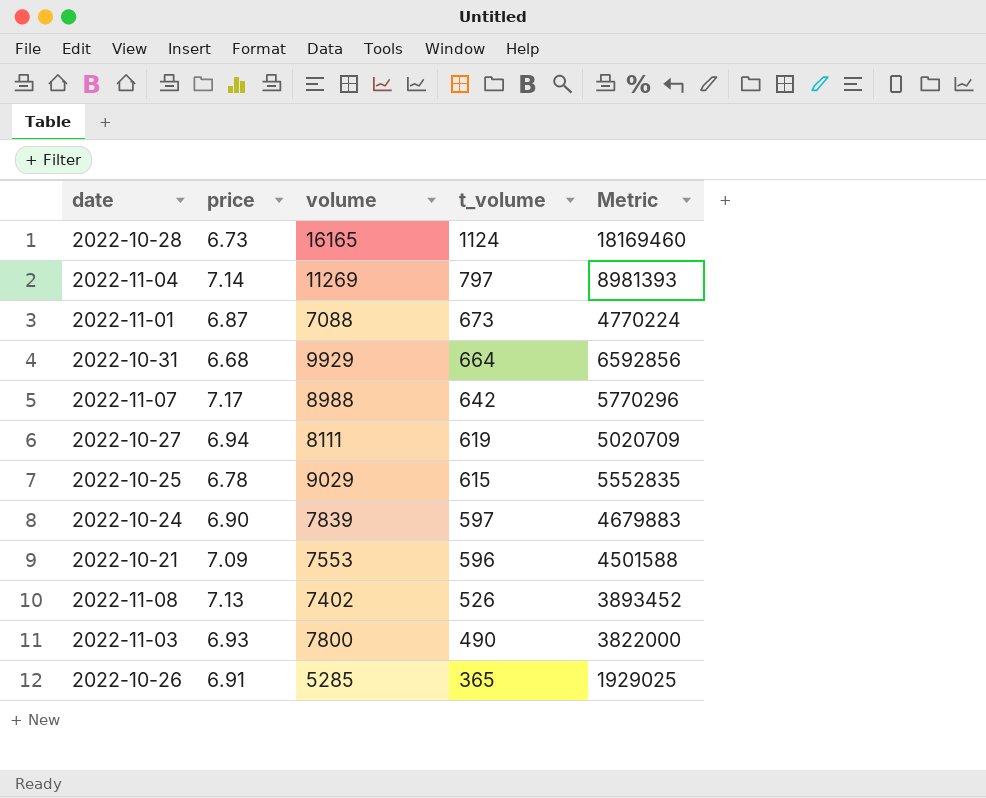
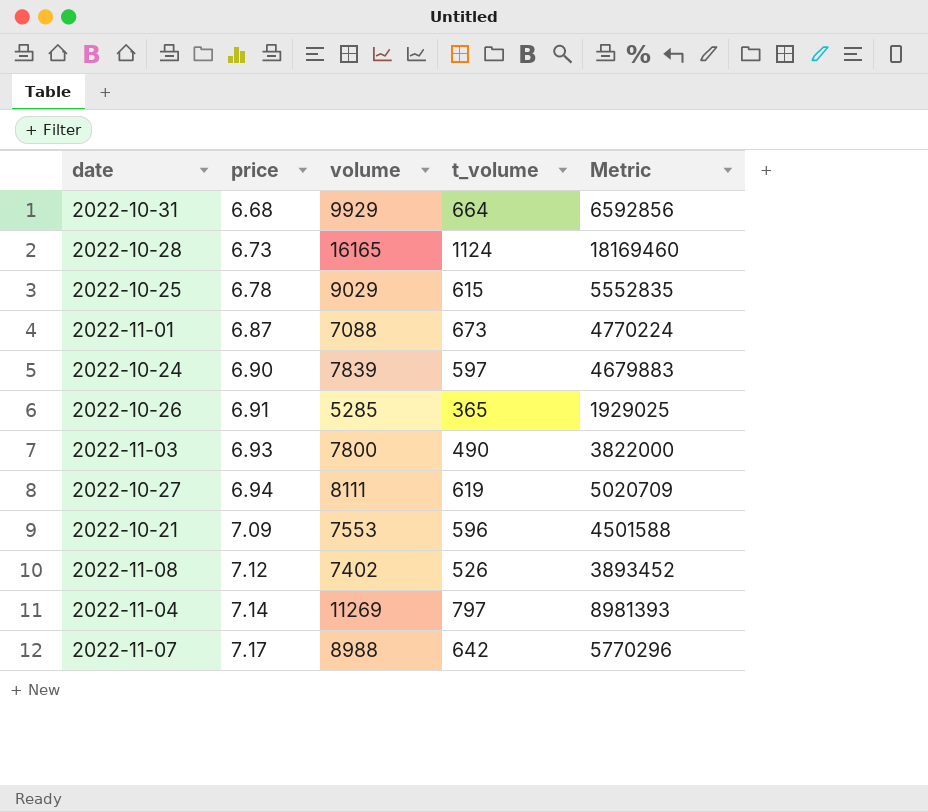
row order: t_volume descending -> price ascending
2022-11-08 | price: 7.13 -> 7.12

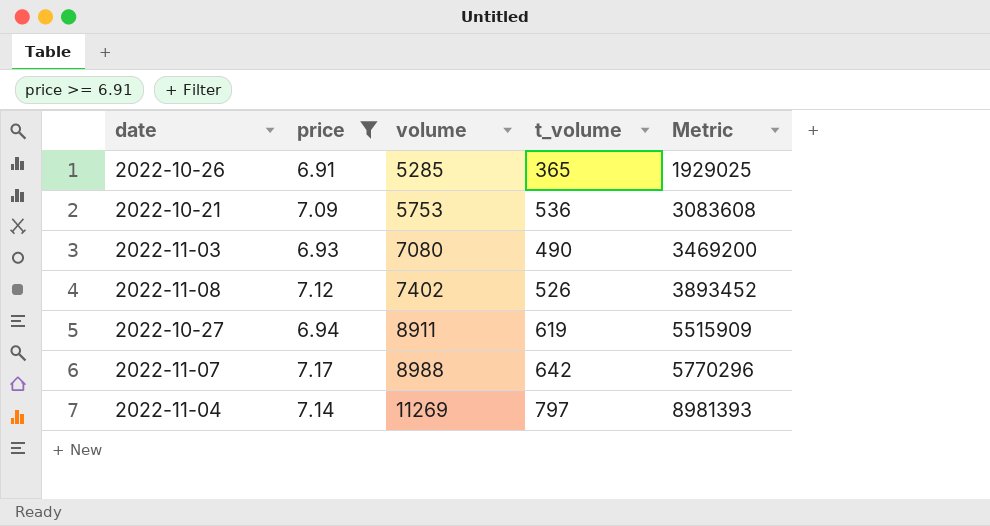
filter: none -> price >= 6.91
row order: price ascending -> volume ascending
2022-10-21 | volume: 7553 -> 5753
2022-10-21 | t_volume: 596 -> 536
2022-10-21 | Metric: 4501588 -> 3083608
2022-11-03 | volume: 7800 -> 7080
2022-11-03 | Metric: 3822000 -> 3469200
2022-10-27 | volume: 8111 -> 8911
2022-10-27 | Metric: 5020709 -> 5515909

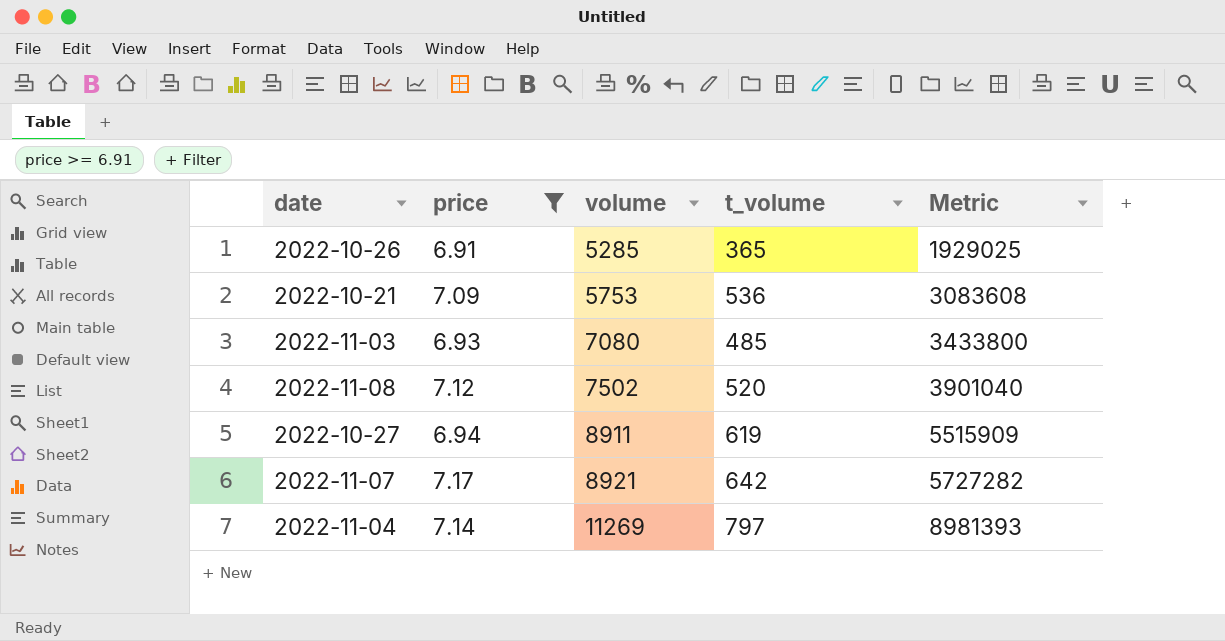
2022-11-03 | t_volume: 490 -> 485
2022-11-03 | Metric: 3469200 -> 3433800
2022-11-08 | volume: 7402 -> 7502
2022-11-08 | t_volume: 526 -> 520
2022-11-08 | Metric: 3893452 -> 3901040
2022-11-07 | volume: 8988 -> 8921
2022-11-07 | Metric: 5770296 -> 5727282

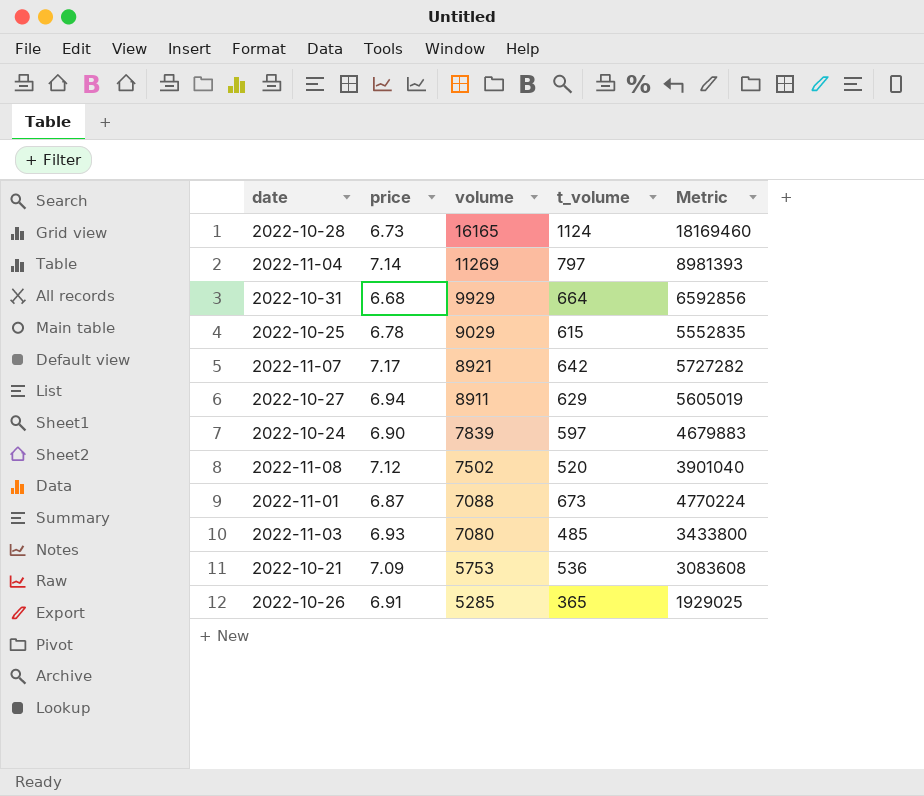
filter: price >= 6.91 -> none
row order: volume ascending -> volume descending
2022-10-27 | t_volume: 619 -> 629
2022-10-27 | Metric: 5515909 -> 5605019

